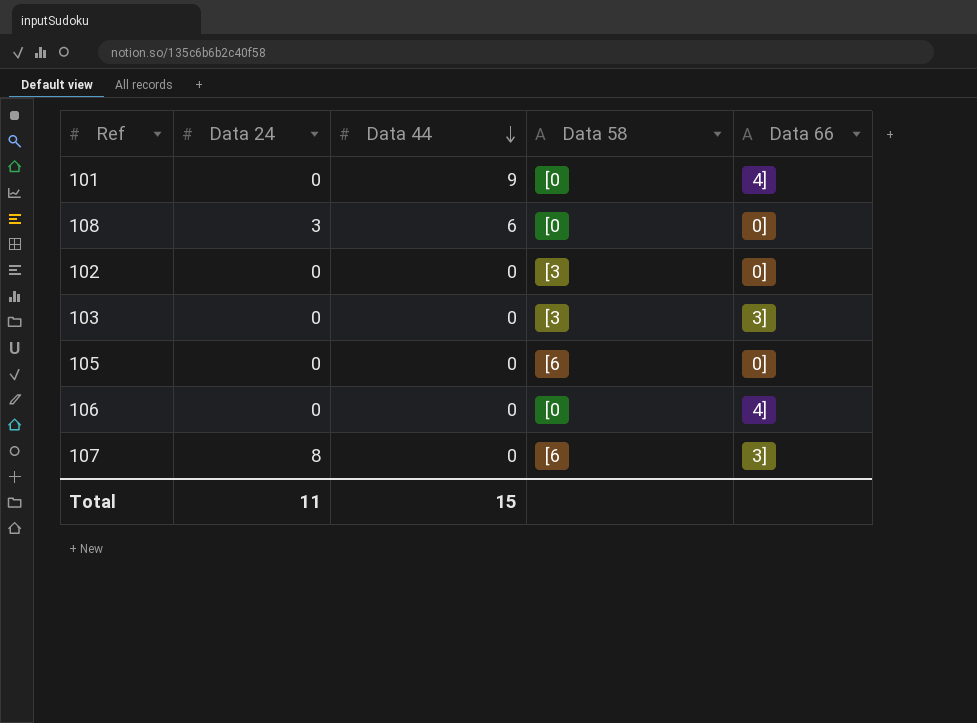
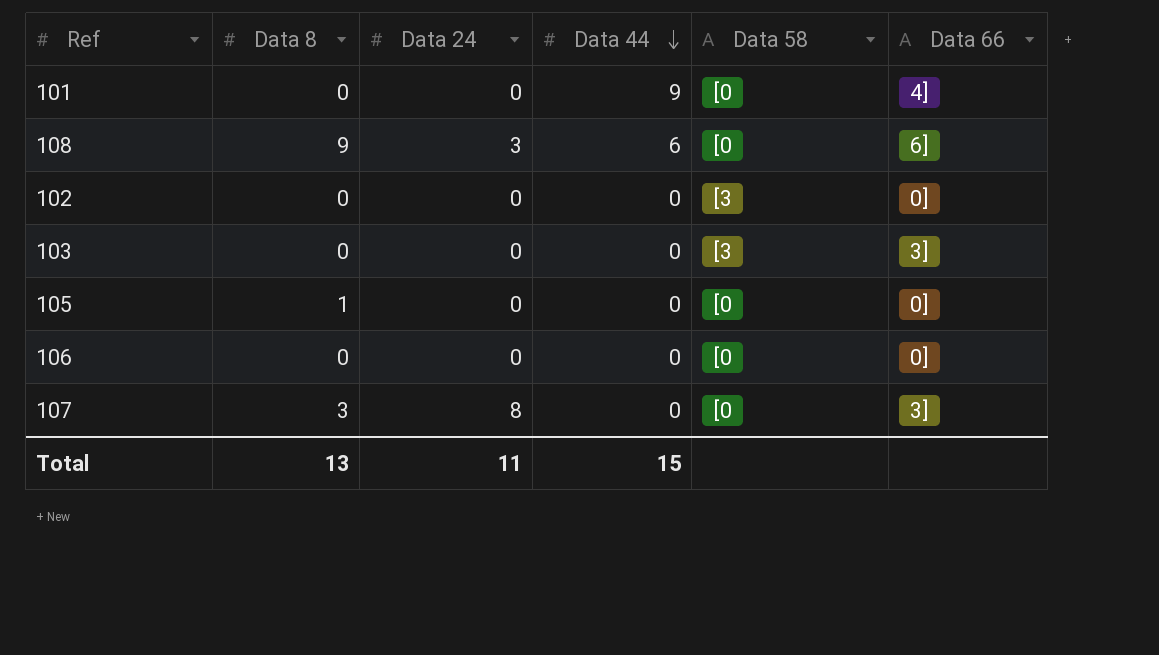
column Data 8 | position: none -> 2
108 | Data 66: 0] -> 6]
105 | Data 58: [6 -> [0
106 | Data 66: 4] -> 0]
107 | Data 58: [6 -> [0

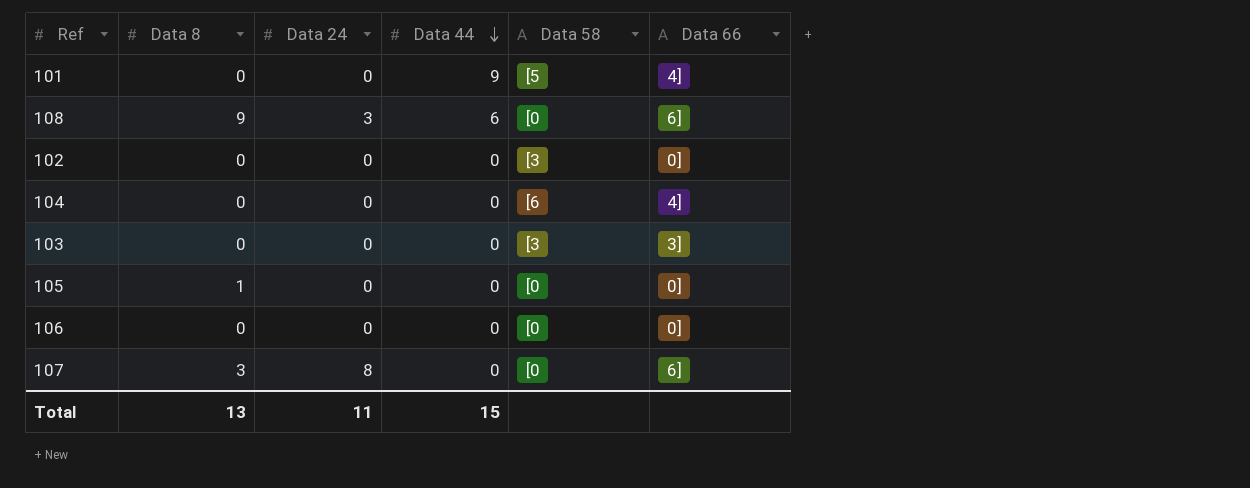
101 | Data 58: [0 -> [5
row 104: none -> 0 | 0 | 0 | [6 | 4]
107 | Data 66: 3] -> 6]

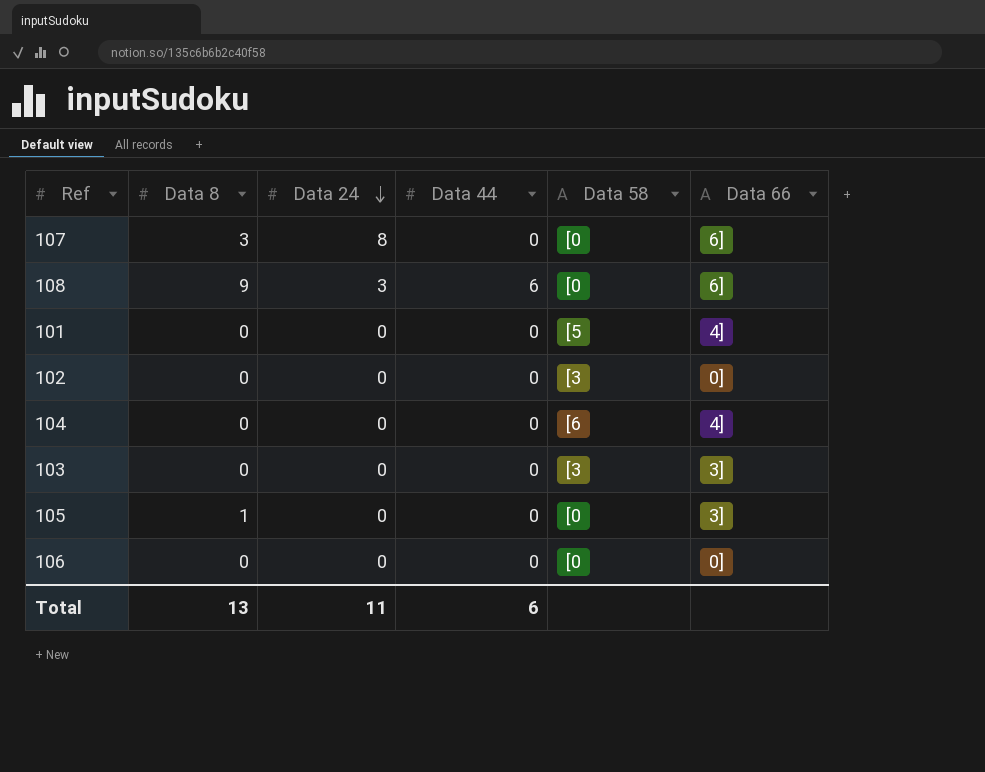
row order: Data 44 descending -> Data 24 descending
101 | Data 44: 9 -> 0
105 | Data 66: 0] -> 3]
Total | Data 44: 15 -> 6

